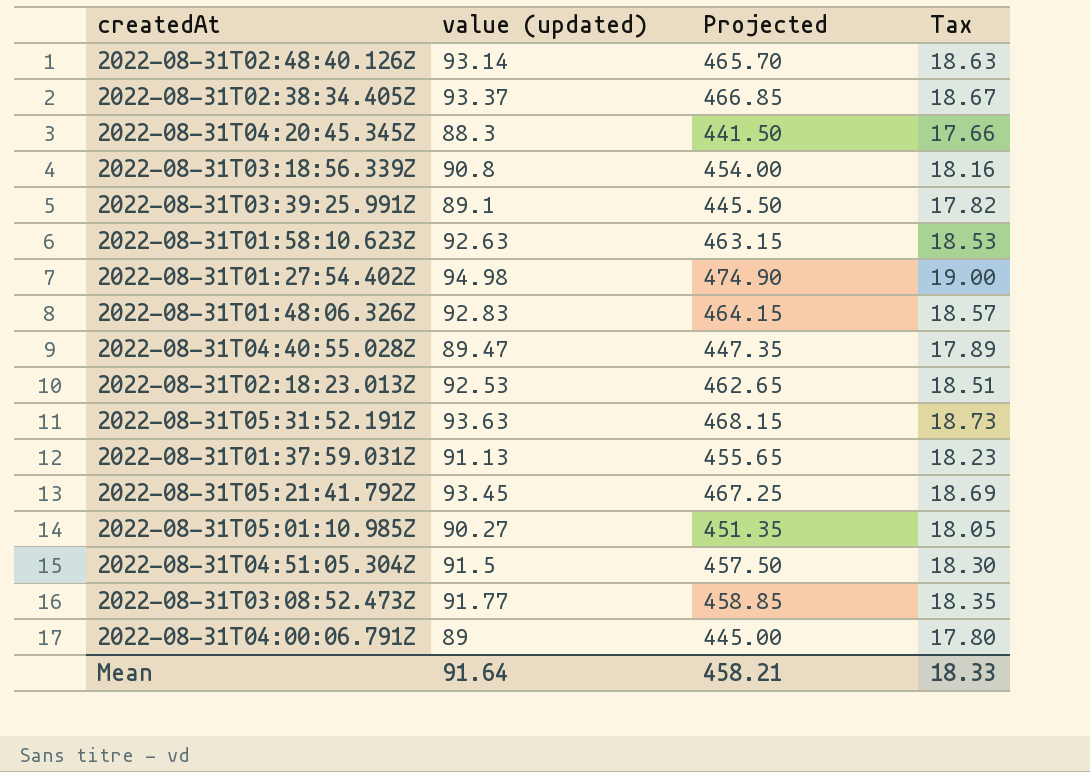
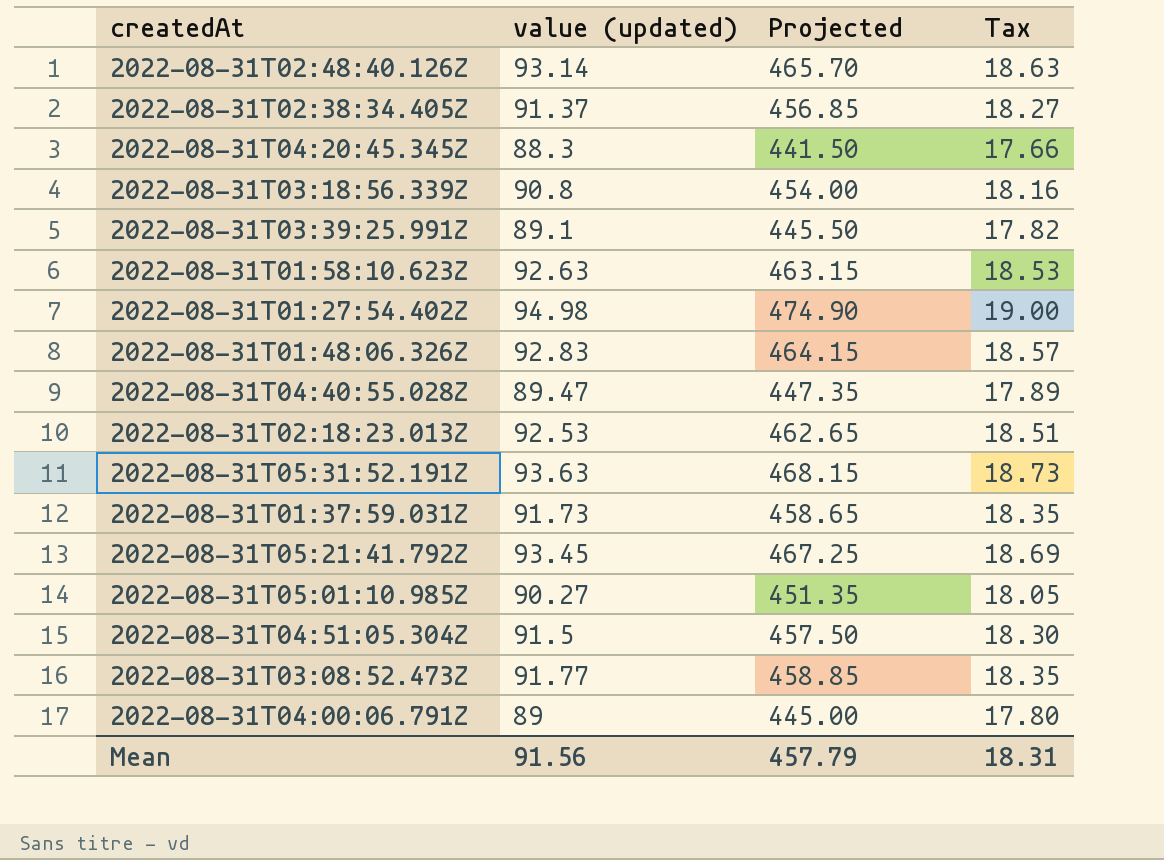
2022-08-31T02:38:34.405Z | value (updated): 93.37 -> 91.37
2022-08-31T02:38:34.405Z | Projected: 466.85 -> 456.85
2022-08-31T02:38:34.405Z | Tax: 18.67 -> 18.27
2022-08-31T01:37:59.031Z | value (updated): 91.13 -> 91.73
2022-08-31T01:37:59.031Z | Projected: 455.65 -> 458.65
2022-08-31T01:37:59.031Z | Tax: 18.23 -> 18.35
Mean | value (updated): 91.64 -> 91.56
Mean | Projected: 458.21 -> 457.79
Mean | Tax: 18.33 -> 18.31

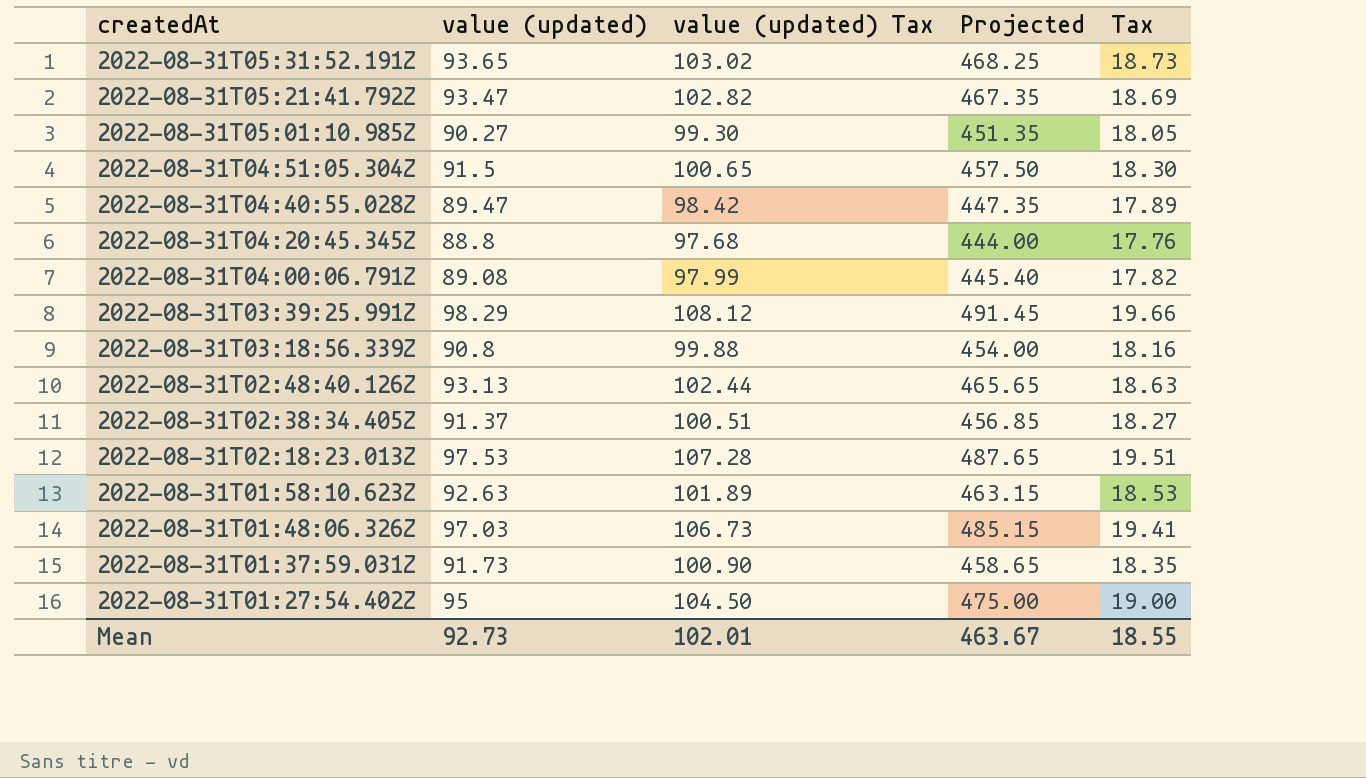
row order: none -> createdAt descending
column value (updated) Tax | formula: none -> [value (updated)] * 1.1
row 2022-08-31T03:08:52.473Z: 91.77 | 458.85 | 18.35 -> none
2022-08-31T05:31:52.191Z | value (updated): 93.63 -> 93.65
2022-08-31T05:31:52.191Z | Projected: 468.15 -> 468.25
2022-08-31T05:21:41.792Z | value (updated): 93.45 -> 93.47
2022-08-31T05:21:41.792Z | Projected: 467.25 -> 467.35
2022-08-31T04:20:45.345Z | value (updated): 88.3 -> 88.8
2022-08-31T04:20:45.345Z | Projected: 441.50 -> 444.00
2022-08-31T04:20:45.345Z | Tax: 17.66 -> 17.76
2022-08-31T04:00:06.791Z | value (updated): 89 -> 89.08
2022-08-31T04:00:06.791Z | Projected: 445.00 -> 445.40
2022-08-31T04:00:06.791Z | Tax: 17.80 -> 17.82
2022-08-31T03:39:25.991Z | value (updated): 89.1 -> 98.29
2022-08-31T03:39:25.991Z | Projected: 445.50 -> 491.45
2022-08-31T03:39:25.991Z | Tax: 17.82 -> 19.66
2022-08-31T02:48:40.126Z | value (updated): 93.14 -> 93.13
2022-08-31T02:48:40.126Z | Projected: 465.70 -> 465.65
2022-08-31T02:18:23.013Z | value (updated): 92.53 -> 97.53
2022-08-31T02:18:23.013Z | Projected: 462.65 -> 487.65
2022-08-31T02:18:23.013Z | Tax: 18.51 -> 19.51
2022-08-31T01:48:06.326Z | value (updated): 92.83 -> 97.03
2022-08-31T01:48:06.326Z | Projected: 464.15 -> 485.15
2022-08-31T01:48:06.326Z | Tax: 18.57 -> 19.41
2022-08-31T01:27:54.402Z | value (updated): 94.98 -> 95
2022-08-31T01:27:54.402Z | Projected: 474.90 -> 475.00
Mean | value (updated): 91.56 -> 92.73
Mean | Projected: 457.79 -> 463.67
Mean | Tax: 18.31 -> 18.55

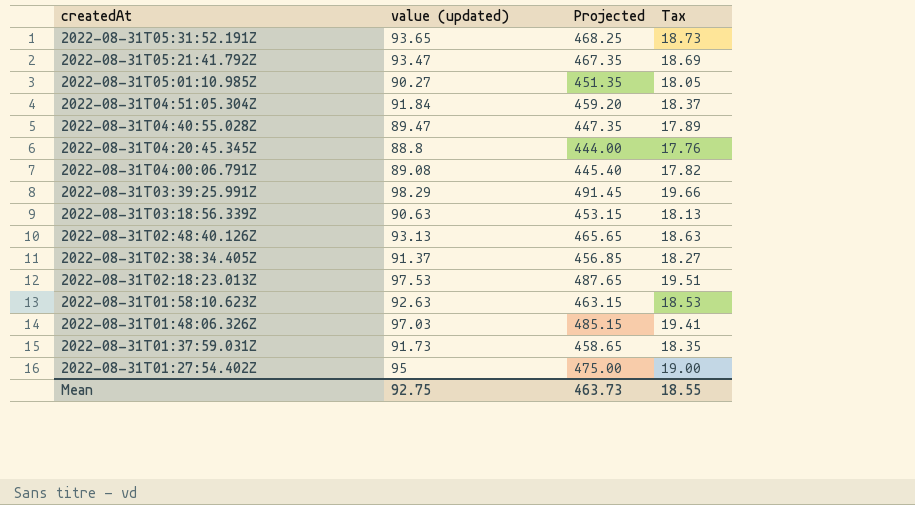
column value (updated) Tax | formula: [value (updated)] * 1.1 -> none
2022-08-31T04:51:05.304Z | value (updated): 91.5 -> 91.84
2022-08-31T04:51:05.304Z | Projected: 457.50 -> 459.20
2022-08-31T04:51:05.304Z | Tax: 18.30 -> 18.37
2022-08-31T03:18:56.339Z | value (updated): 90.8 -> 90.63
2022-08-31T03:18:56.339Z | Projected: 454.00 -> 453.15
2022-08-31T03:18:56.339Z | Tax: 18.16 -> 18.13
Mean | value (updated): 92.73 -> 92.75
Mean | Projected: 463.67 -> 463.73

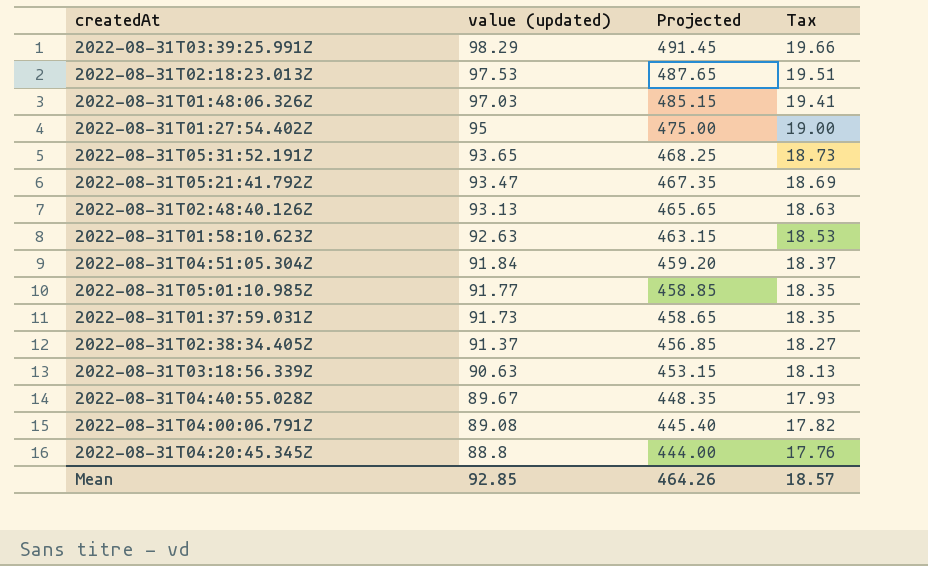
row order: createdAt descending -> value (updated) descending
2022-08-31T05:01:10.985Z | value (updated): 90.27 -> 91.77
2022-08-31T05:01:10.985Z | Projected: 451.35 -> 458.85
2022-08-31T05:01:10.985Z | Tax: 18.05 -> 18.35
2022-08-31T04:40:55.028Z | value (updated): 89.47 -> 89.67
2022-08-31T04:40:55.028Z | Projected: 447.35 -> 448.35
2022-08-31T04:40:55.028Z | Tax: 17.89 -> 17.93
Mean | value (updated): 92.75 -> 92.85
Mean | Projected: 463.73 -> 464.26
Mean | Tax: 18.55 -> 18.57

